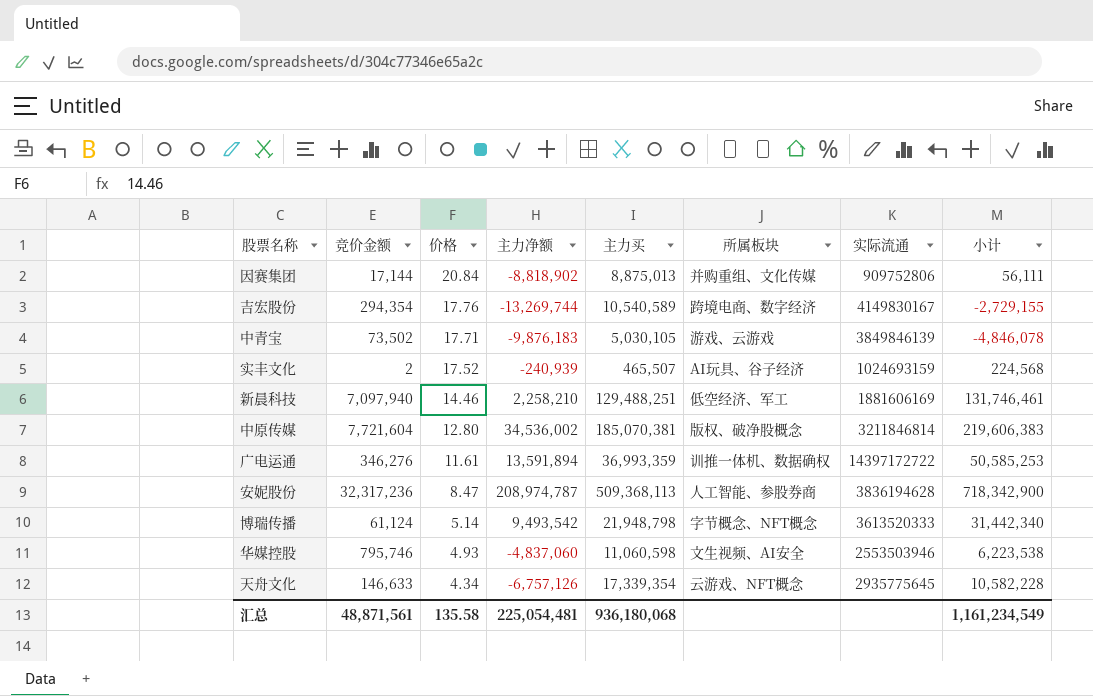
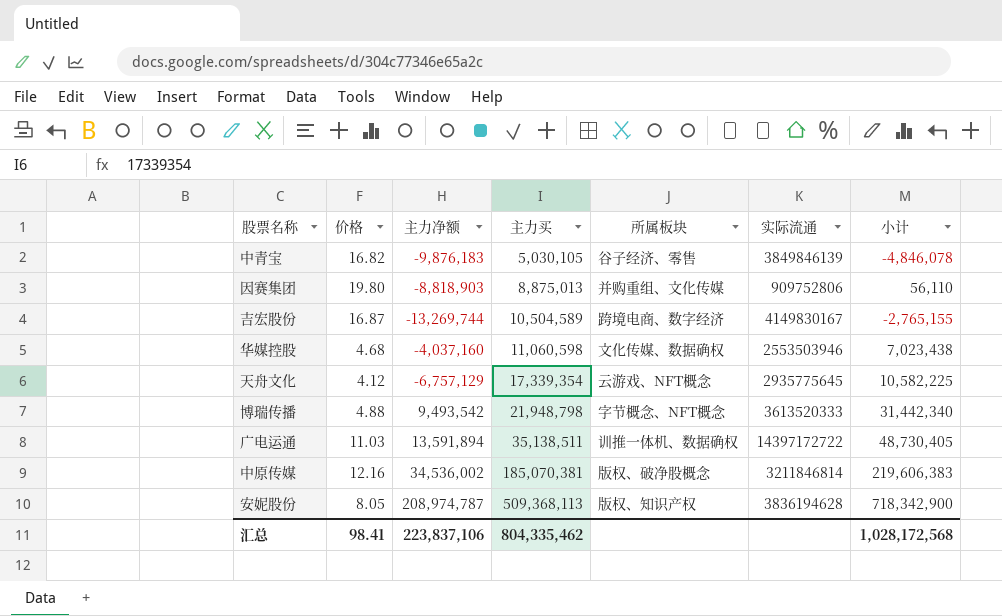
row order: 价格 descending -> 主力买 ascending
column 竞价金额 | position: 2 -> none
row 实丰文化: 2 | 17.52 | -240,939 | 465,507 | AI玩具、谷子经济 | 1024693159 | 224,568 -> none
row 新晨科技: 7,097,940 | 14.46 | 2,258,210 | 129,488,251 | 低空经济、军工 | 1881606169 | 131,746,461 -> none
中青宝 | 价格: 17.71 -> 16.82
中青宝 | 所属板块: 游戏、云游戏 -> 谷子经济、零售
因赛集团 | 价格: 20.84 -> 19.80
因赛集团 | 主力净额: -8,818,902 -> -8,818,903
因赛集团 | 小计: 56,111 -> 56,110
吉宏股份 | 价格: 17.76 -> 16.87
吉宏股份 | 主力买: 10,540,589 -> 10,504,589
吉宏股份 | 小计: -2,729,155 -> -2,765,155
华媒控股 | 价格: 4.93 -> 4.68
华媒控股 | 主力净额: -4,837,060 -> -4,037,160
华媒控股 | 所属板块: 文生视频、AI安全 -> 文化传媒、数据确权
华媒控股 | 小计: 6,223,538 -> 7,023,438
天舟文化 | 价格: 4.34 -> 4.12
天舟文化 | 主力净额: -6,757,126 -> -6,757,129
天舟文化 | 小计: 10,582,228 -> 10,582,225
博瑞传播 | 价格: 5.14 -> 4.88
广电运通 | 价格: 11.61 -> 11.03
广电运通 | 主力买: 36,993,359 -> 35,138,511
广电运通 | 小计: 50,585,253 -> 48,730,405
中原传媒 | 价格: 12.80 -> 12.16
安妮股份 | 价格: 8.47 -> 8.05
安妮股份 | 所属板块: 人工智能、参股券商 -> 版权、知识产权
汇总 | 价格: 135.58 -> 98.41
汇总 | 主力净额: 225,054,481 -> 223,837,106
汇总 | 主力买: 936,180,068 -> 804,335,462
汇总 | 小计: 1,161,234,549 -> 1,028,172,568

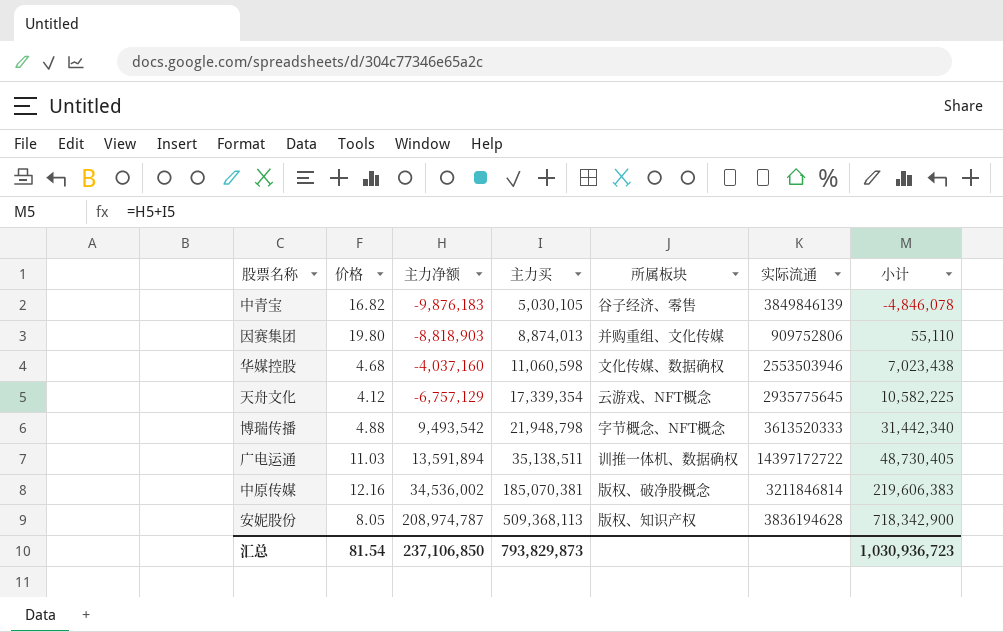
row 吉宏股份: 16.87 | -13,269,744 | 10,504,589 | 跨境电商、数字经济 | 4149830167 | -2,765,155 -> none
因赛集团 | 主力买: 8,875,013 -> 8,874,013
因赛集团 | 小计: 56,110 -> 55,110
汇总 | 价格: 98.41 -> 81.54
汇总 | 主力净额: 223,837,106 -> 237,106,850
汇总 | 主力买: 804,335,462 -> 793,829,873
汇总 | 小计: 1,028,172,568 -> 1,030,936,723

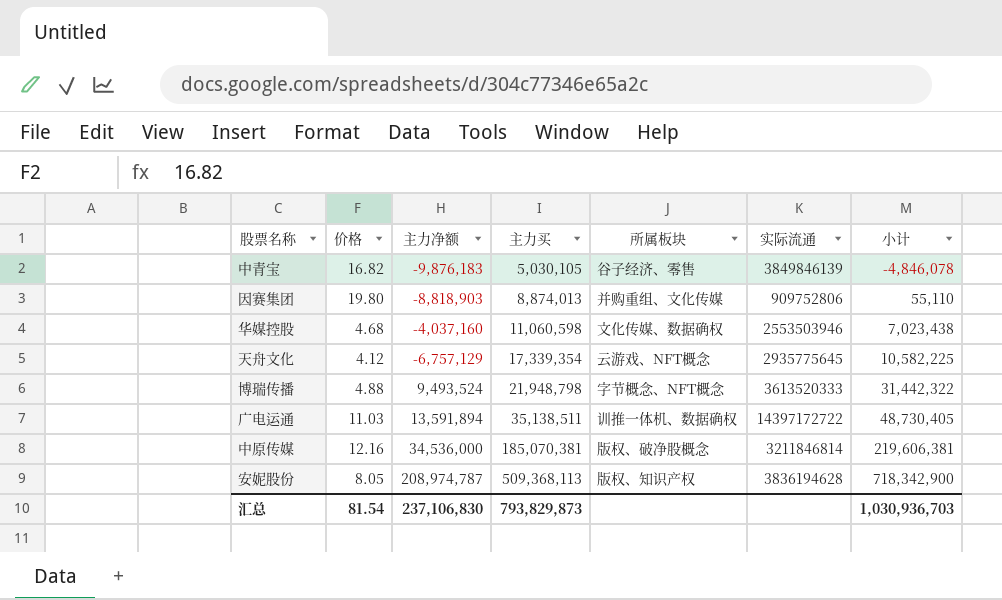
博瑞传播 | 主力净额: 9,493,542 -> 9,493,524
博瑞传播 | 小计: 31,442,340 -> 31,442,322
中原传媒 | 主力净额: 34,536,002 -> 34,536,000
中原传媒 | 小计: 219,606,383 -> 219,606,381
汇总 | 主力净额: 237,106,850 -> 237,106,830
汇总 | 小计: 1,030,936,723 -> 1,030,936,703

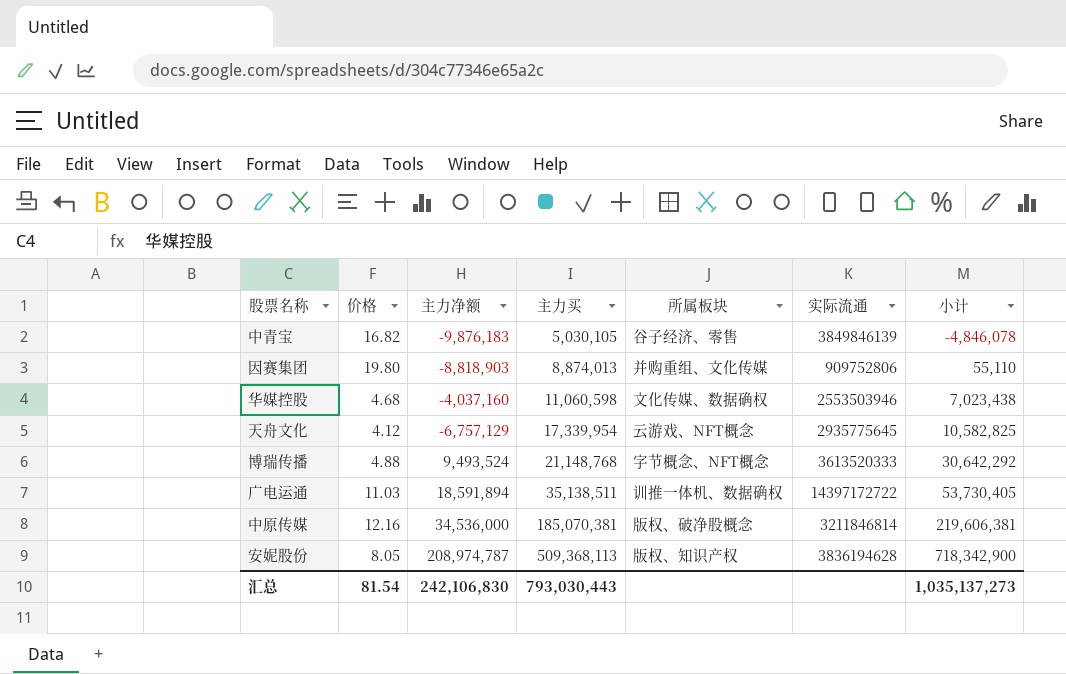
天舟文化 | 主力买: 17,339,354 -> 17,339,954
天舟文化 | 小计: 10,582,225 -> 10,582,825
博瑞传播 | 主力买: 21,948,798 -> 21,148,768
博瑞传播 | 小计: 31,442,322 -> 30,642,292
广电运通 | 主力净额: 13,591,894 -> 18,591,894
广电运通 | 小计: 48,730,405 -> 53,730,405
汇总 | 主力净额: 237,106,830 -> 242,106,830
汇总 | 主力买: 793,829,873 -> 793,030,443
汇总 | 小计: 1,030,936,703 -> 1,035,137,273

